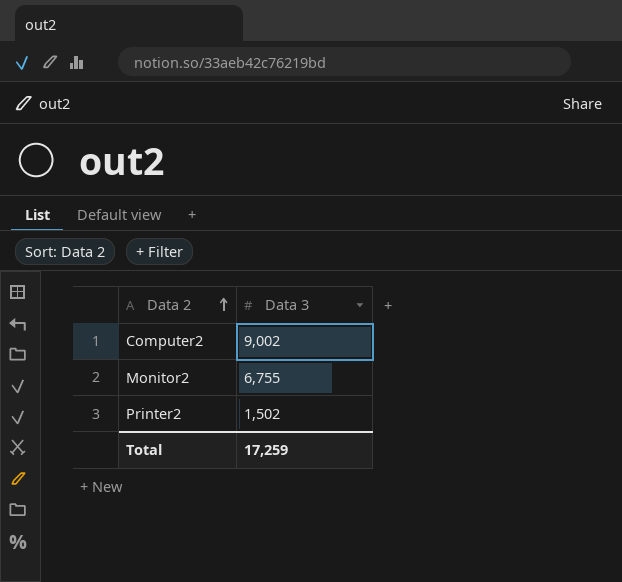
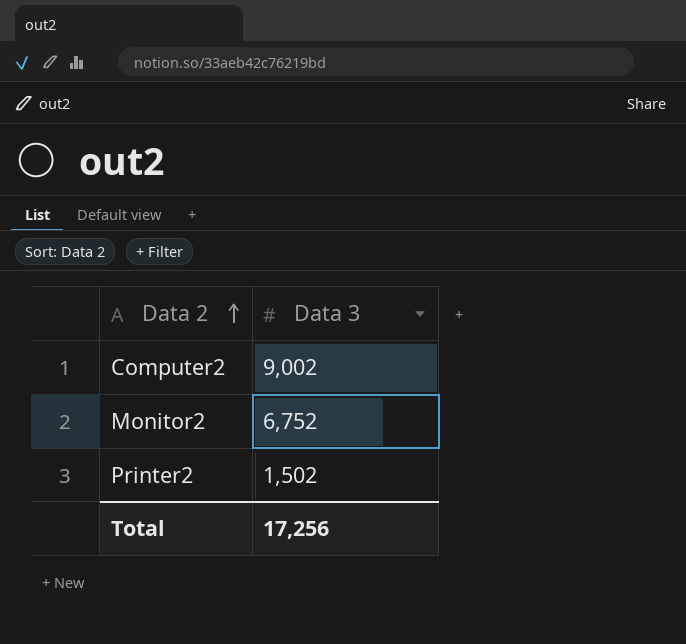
Monitor2 | Data 3: 6,755 -> 6,752
Total | Data 3: 17,259 -> 17,256

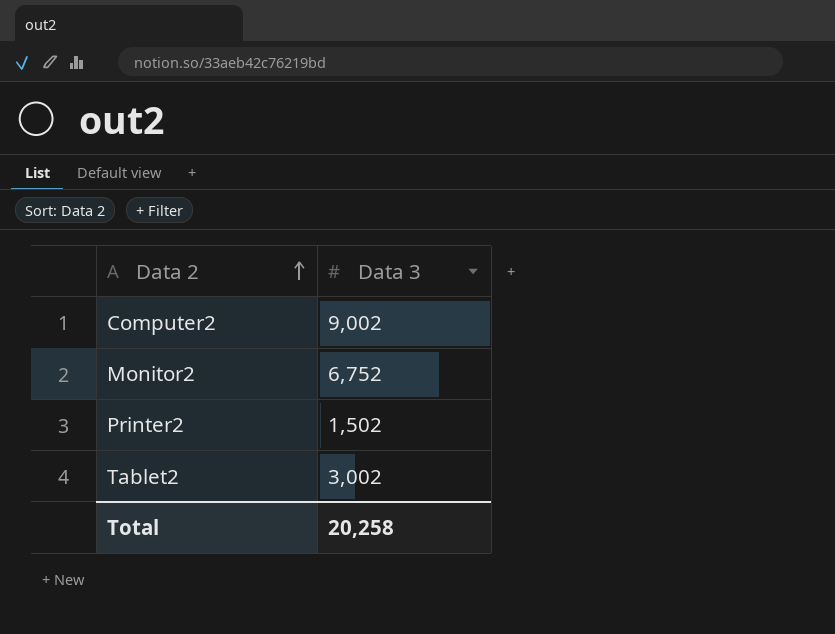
row Tablet2: none -> 3,002
Total | Data 3: 17,256 -> 20,258

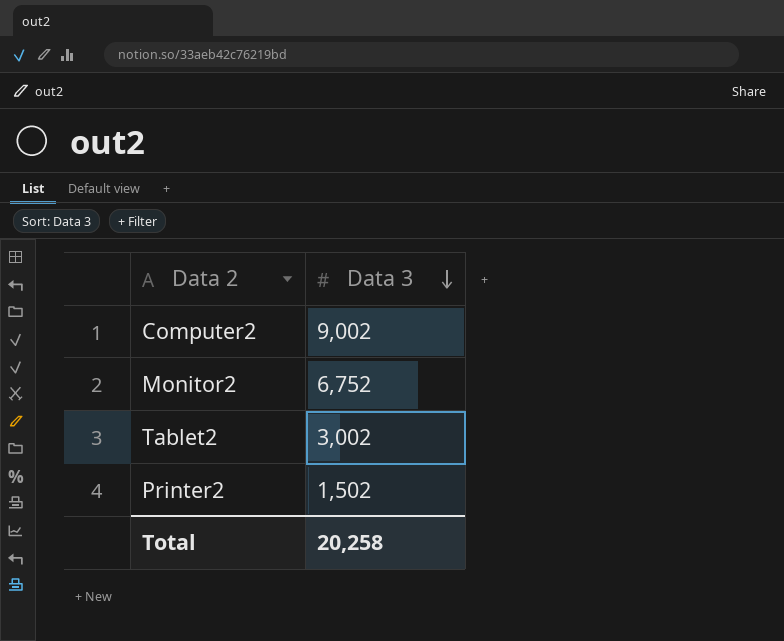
row order: Data 2 ascending -> Data 3 descending

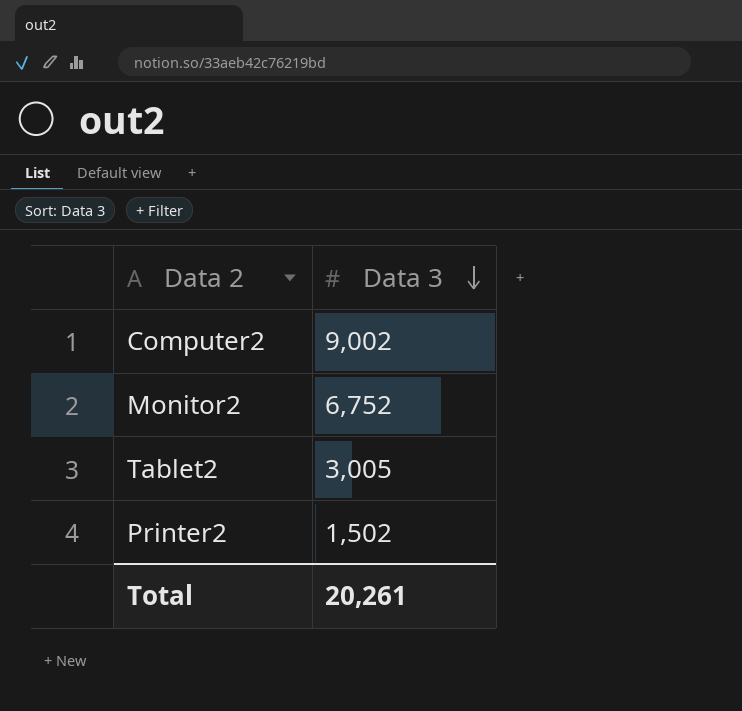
Tablet2 | Data 3: 3,002 -> 3,005
Total | Data 3: 20,258 -> 20,261

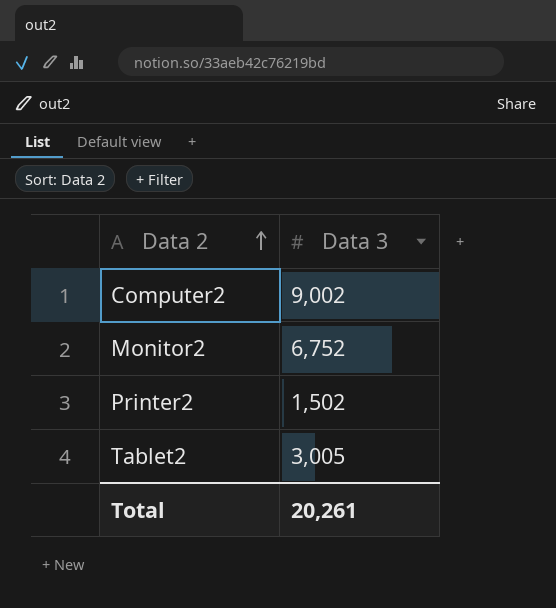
row order: Data 3 descending -> Data 2 ascending

